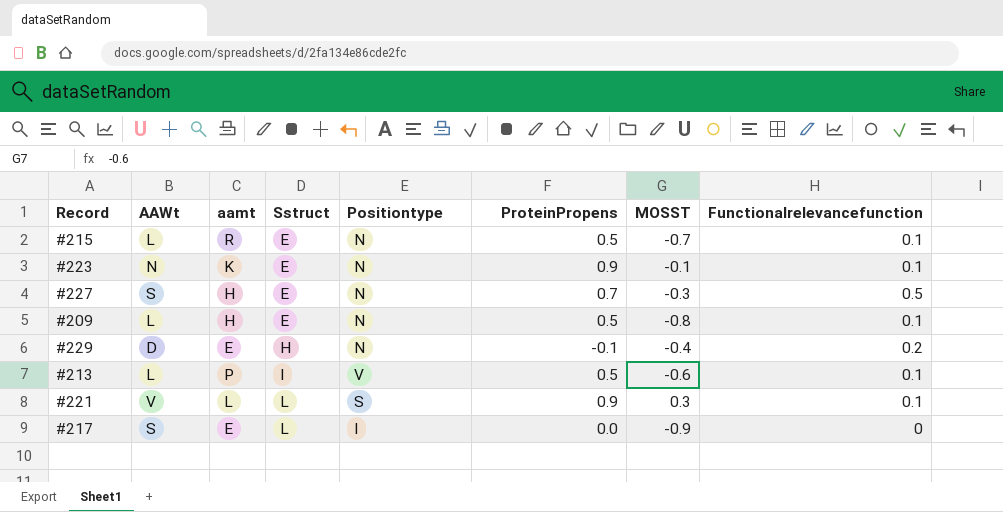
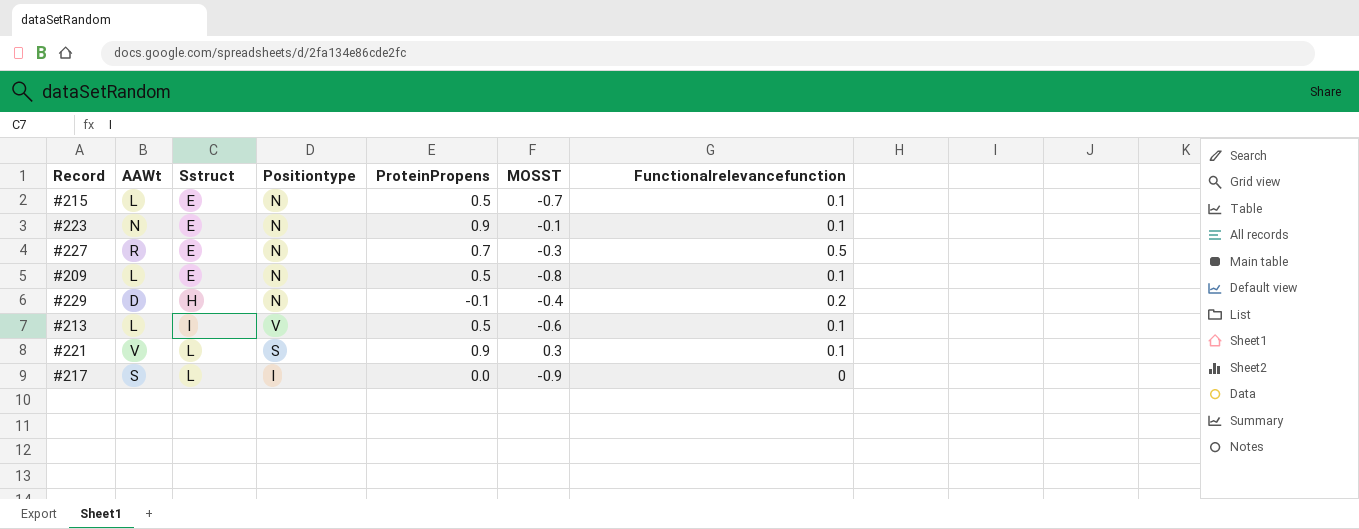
column aamt | position: 3 -> none
#227 | AAWt: S -> R

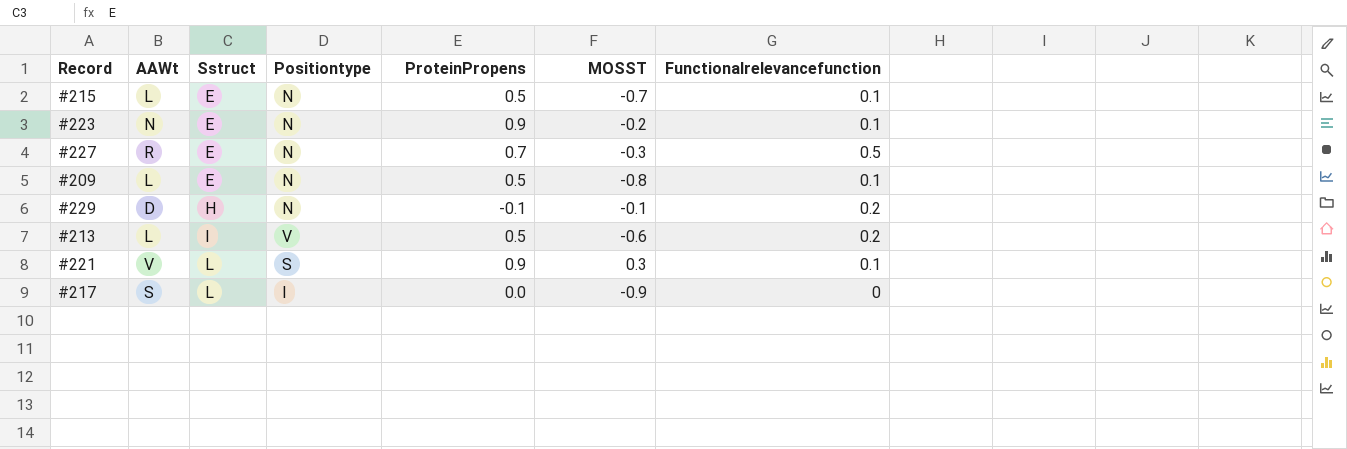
#223 | MOSST: -0.1 -> -0.2
#229 | MOSST: -0.4 -> -0.1
#213 | Functionalrelevancefunction: 0.1 -> 0.2

